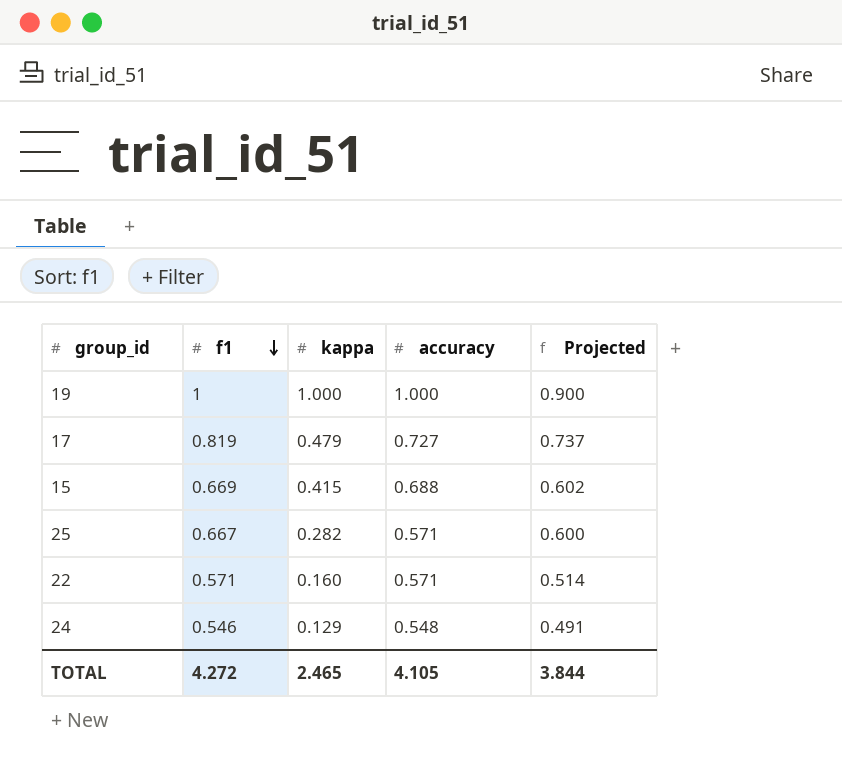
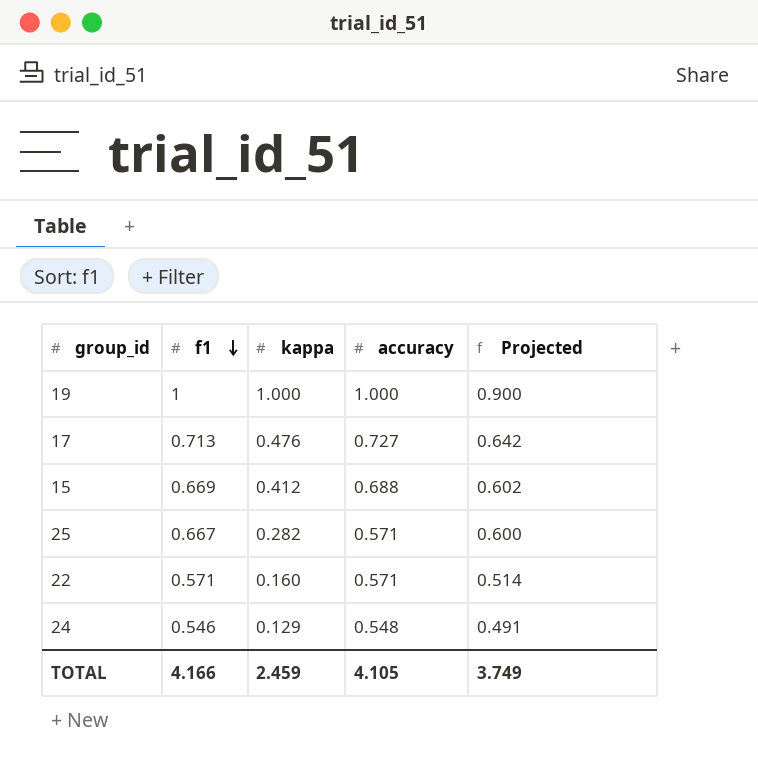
17 | f1: 0.819 -> 0.713
17 | kappa: 0.479 -> 0.476
17 | Projected: 0.737 -> 0.642
15 | kappa: 0.415 -> 0.412
TOTAL | f1: 4.272 -> 4.166
TOTAL | kappa: 2.465 -> 2.459
TOTAL | Projected: 3.844 -> 3.749

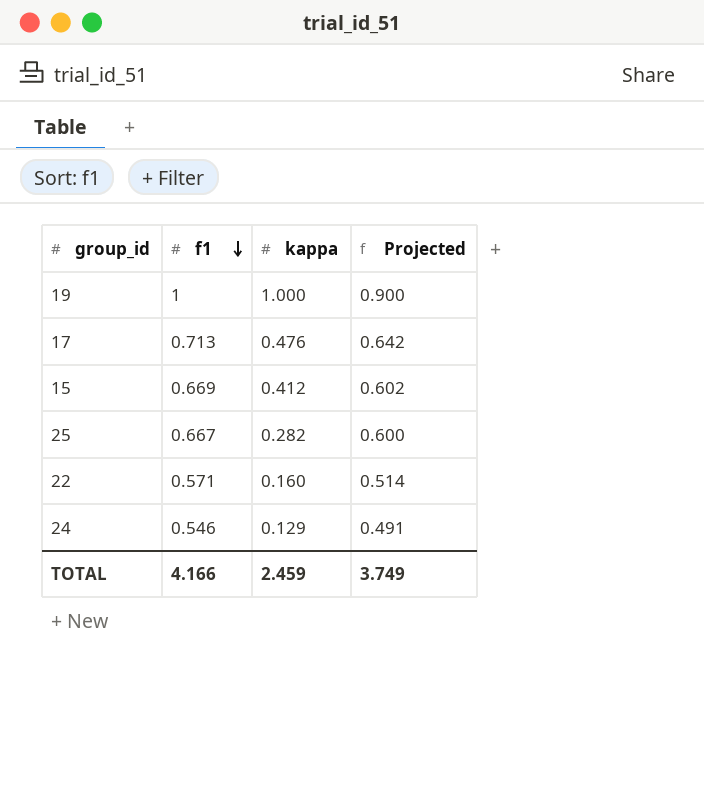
column accuracy | position: 4 -> none

